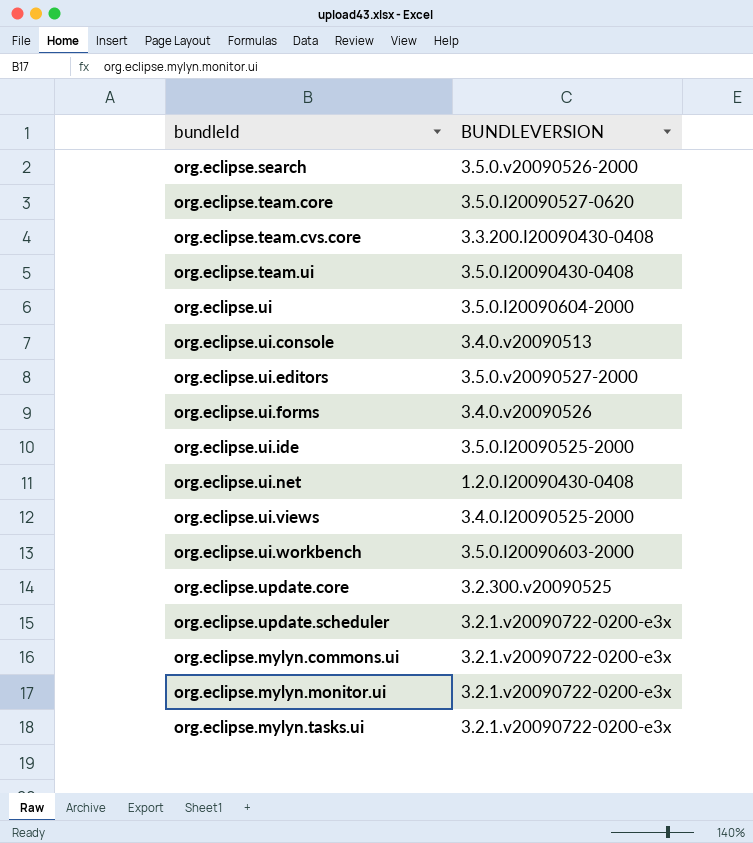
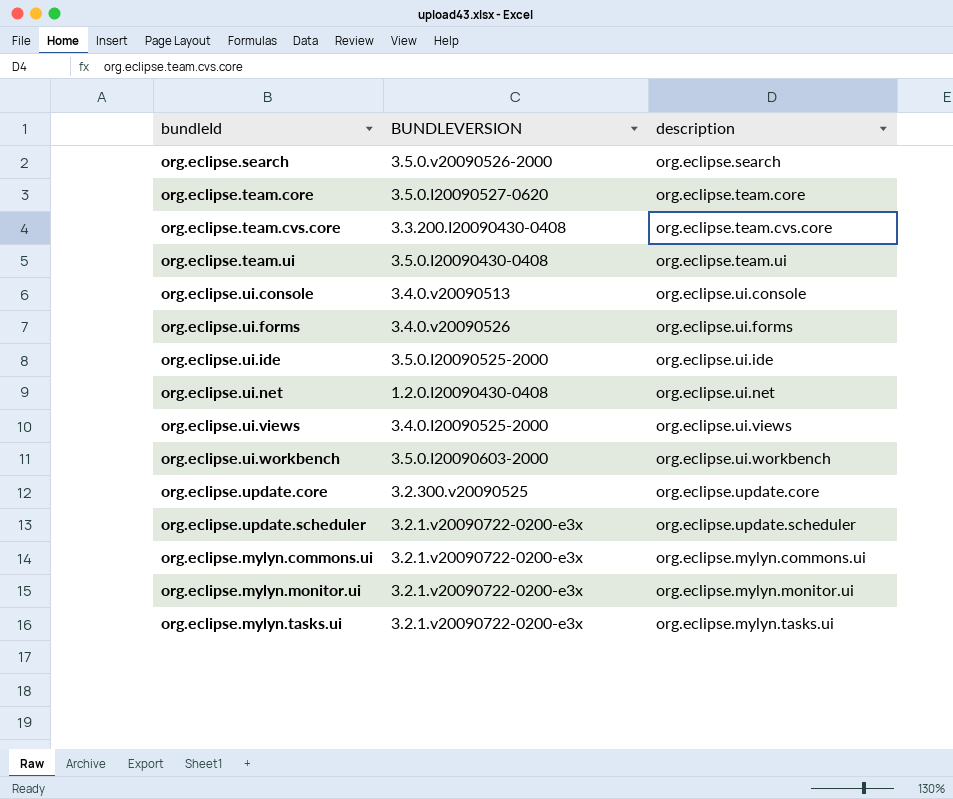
column description | position: none -> 3
row org.eclipse.ui: 3.5.0.I20090604-2000 -> none
row org.eclipse.ui.editors: 3.5.0.v20090527-2000 -> none

